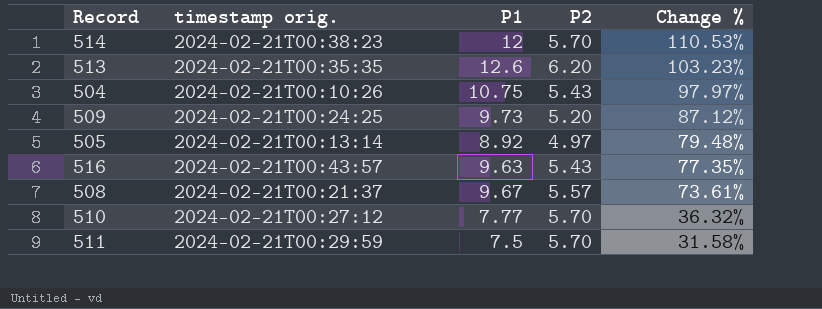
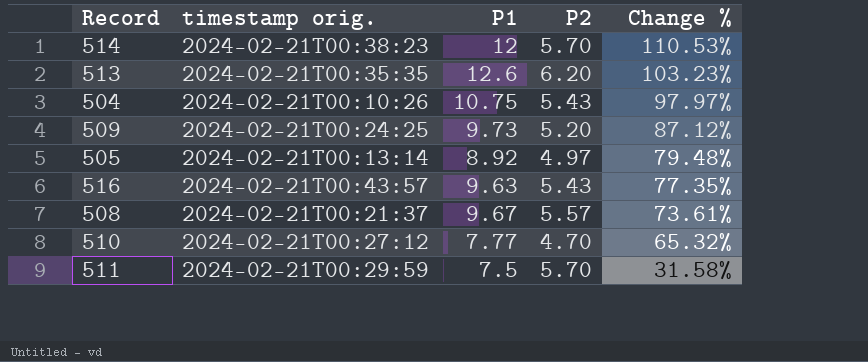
510 | P2: 5.70 -> 4.70
510 | Change %: 36.32% -> 65.32%

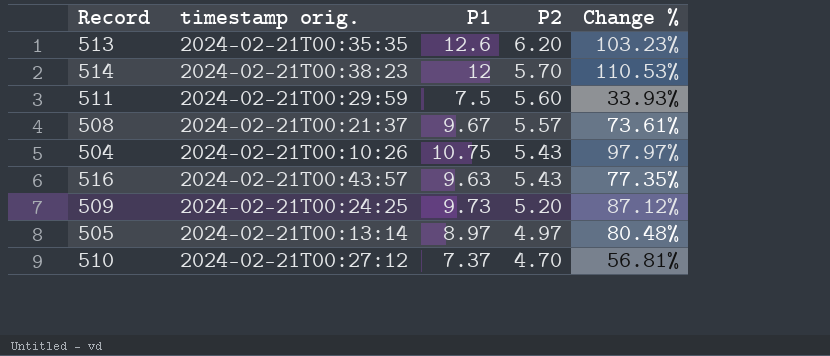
row order: Change % descending -> P2 descending
511 | P2: 5.70 -> 5.60
511 | Change %: 31.58% -> 33.93%
505 | P1: 8.92 -> 8.97
505 | Change %: 79.48% -> 80.48%
510 | P1: 7.77 -> 7.37
510 | Change %: 65.32% -> 56.81%

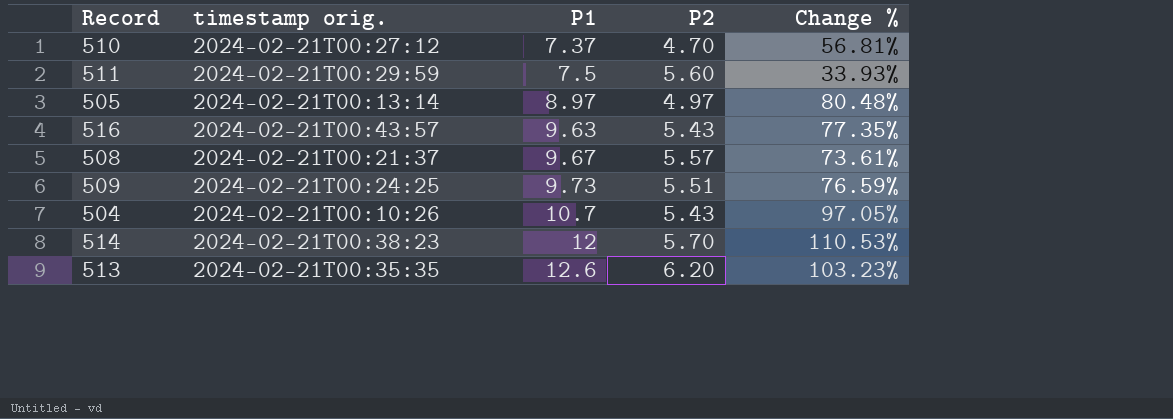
row order: P2 descending -> P1 ascending
509 | P2: 5.20 -> 5.51
509 | Change %: 87.12% -> 76.59%
504 | P1: 10.75 -> 10.7
504 | Change %: 97.97% -> 97.05%

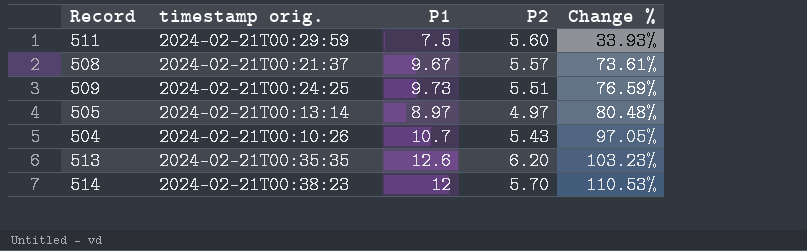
row order: P1 ascending -> Change % ascending
row 510: 2024-02-21T00:27:12 | 7.37 | 4.70 | 56.81% -> none
row 516: 2024-02-21T00:43:57 | 9.63 | 5.43 | 77.35% -> none

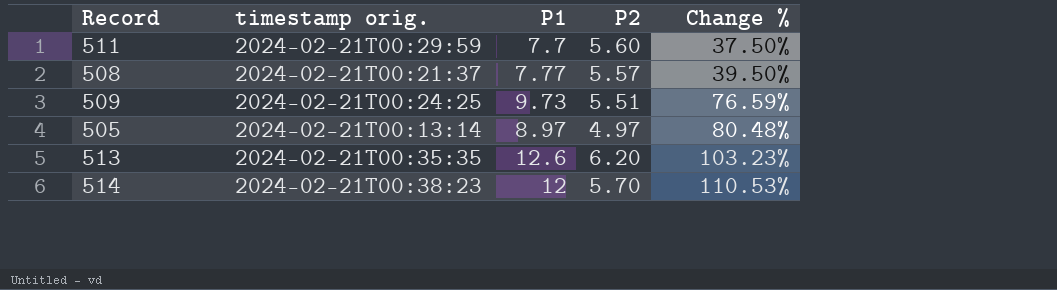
row 504: 2024-02-21T00:10:26 | 10.7 | 5.43 | 97.05% -> none
511 | P1: 7.5 -> 7.7
511 | Change %: 33.93% -> 37.50%
508 | P1: 9.67 -> 7.77
508 | Change %: 73.61% -> 39.50%

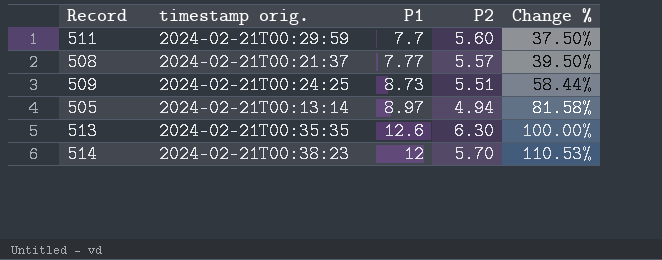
509 | P1: 9.73 -> 8.73
509 | Change %: 76.59% -> 58.44%
505 | P2: 4.97 -> 4.94
505 | Change %: 80.48% -> 81.58%
513 | P2: 6.20 -> 6.30
513 | Change %: 103.23% -> 100.00%

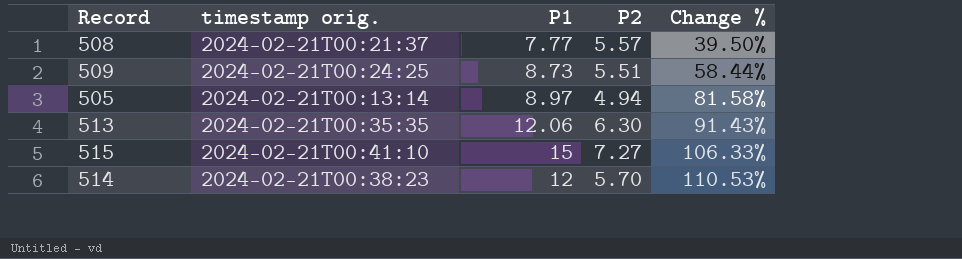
row 511: 2024-02-21T00:29:59 | 7.7 | 5.60 | 37.50% -> none
513 | P1: 12.6 -> 12.06
513 | Change %: 100.00% -> 91.43%
row 515: none -> 2024-02-21T00:41:10 | 15 | 7.27 | 106.33%

